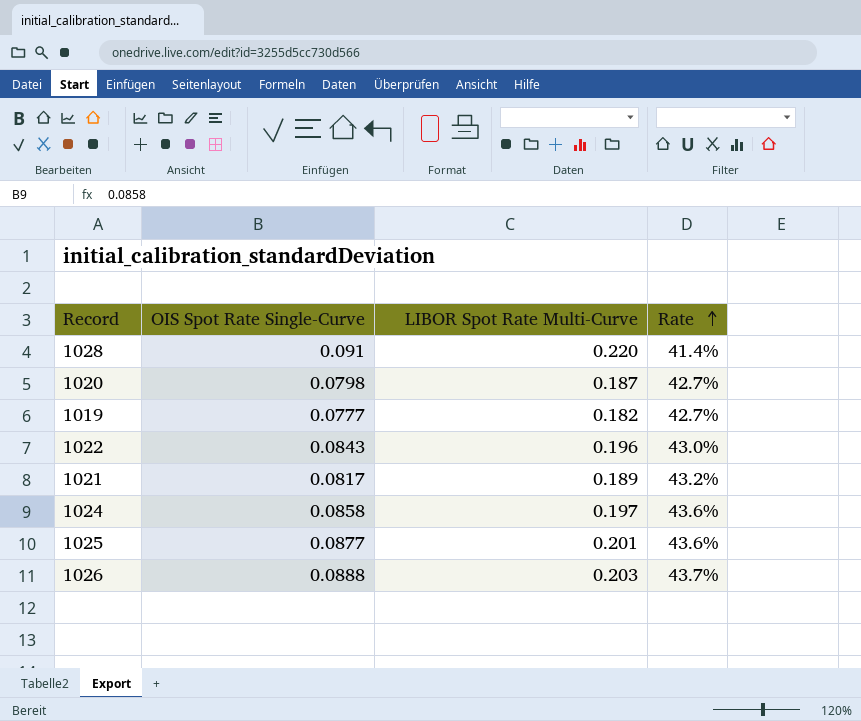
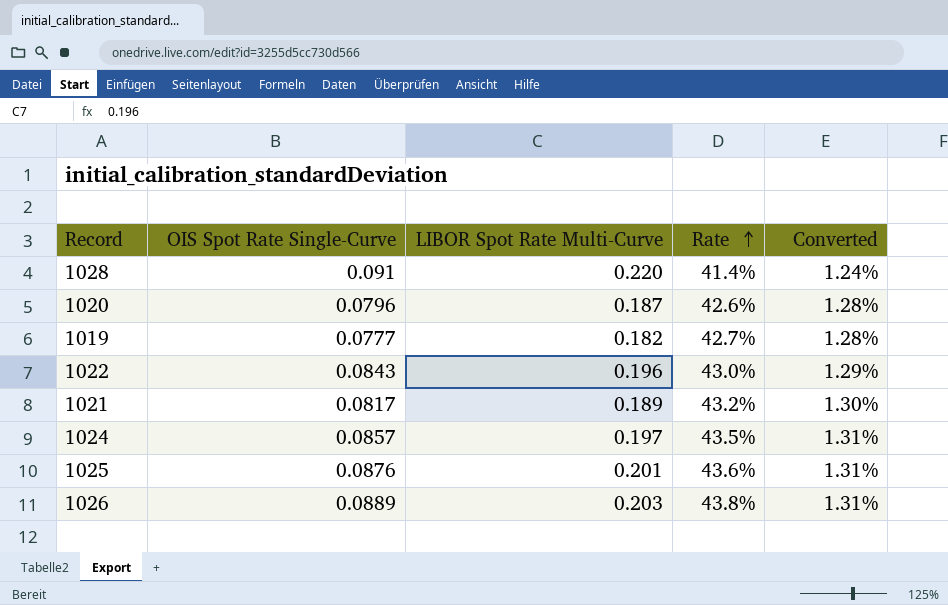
column Converted | formula: none -> [Rate] * 0.03
1020 | OIS Spot Rate Single-Curve: 0.0798 -> 0.0796
1020 | Rate: 42.7% -> 42.6%
1024 | OIS Spot Rate Single-Curve: 0.0858 -> 0.0857
1024 | Rate: 43.6% -> 43.5%
1025 | OIS Spot Rate Single-Curve: 0.0877 -> 0.0876
1026 | OIS Spot Rate Single-Curve: 0.0888 -> 0.0889
1026 | Rate: 43.7% -> 43.8%

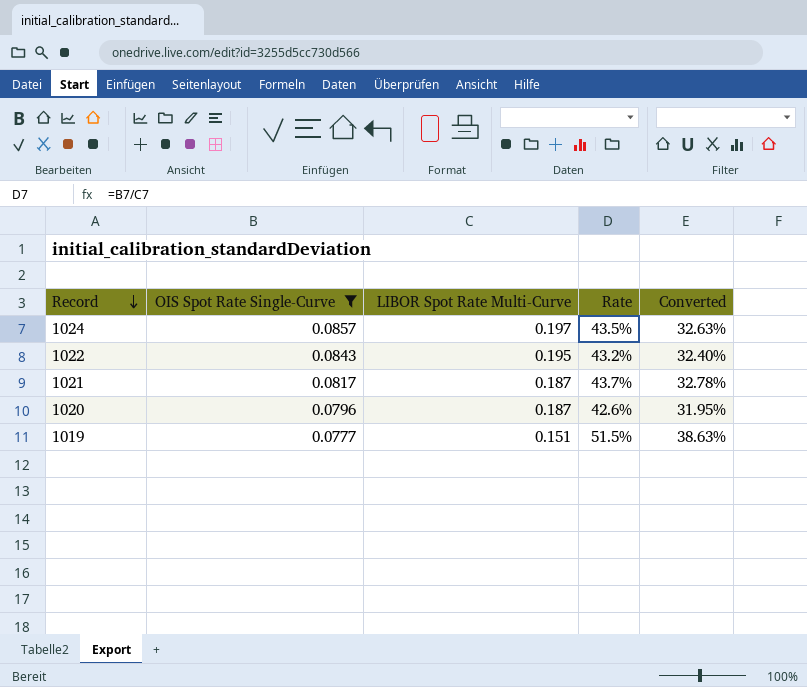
filter: none -> OIS Spot Rate Single-Curve <= 0.0857
row order: Rate ascending -> Record descending
column Converted | formula: [Rate] * 0.03 -> [Rate] * 0.75
1022 | LIBOR Spot Rate Multi-Curve: 0.196 -> 0.195
1022 | Rate: 43.0% -> 43.2%
1021 | LIBOR Spot Rate Multi-Curve: 0.189 -> 0.187
1021 | Rate: 43.2% -> 43.7%
1019 | LIBOR Spot Rate Multi-Curve: 0.182 -> 0.151
1019 | Rate: 42.7% -> 51.5%

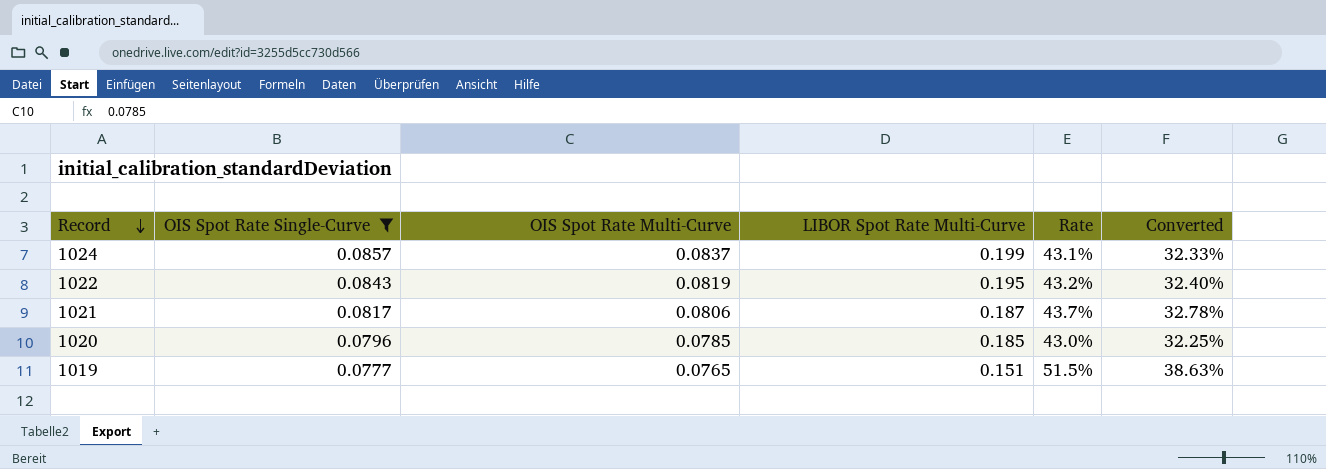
column OIS Spot Rate Multi-Curve | position: none -> 3
1024 | LIBOR Spot Rate Multi-Curve: 0.197 -> 0.199
1024 | Rate: 43.5% -> 43.1%
1024 | Converted: 32.63% -> 32.33%
1020 | LIBOR Spot Rate Multi-Curve: 0.187 -> 0.185
1020 | Rate: 42.6% -> 43.0%
1020 | Converted: 31.95% -> 32.25%

